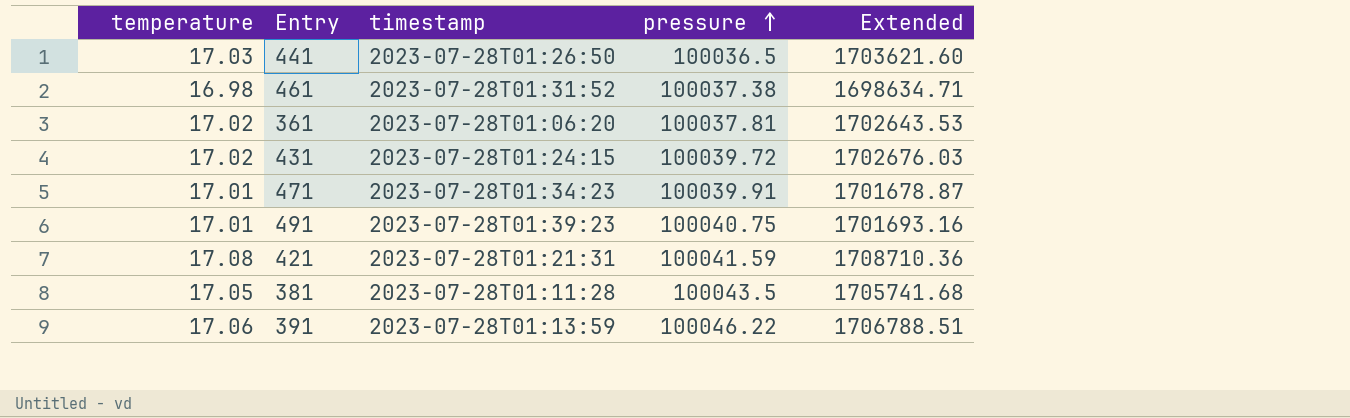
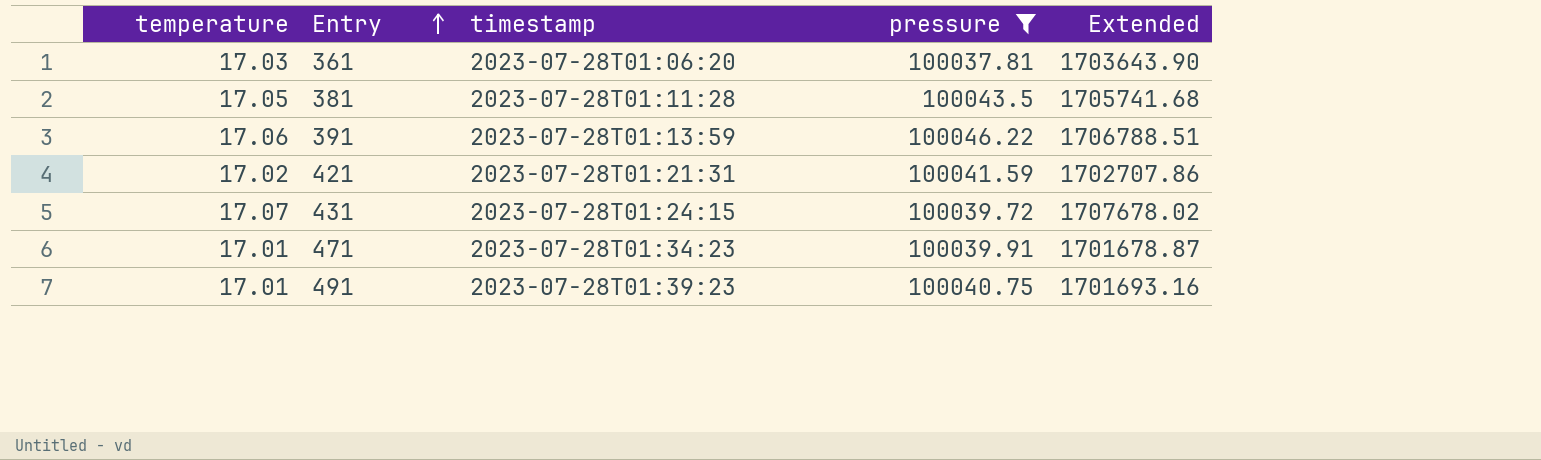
filter: none -> pressure >= 100037.81
row order: pressure ascending -> Entry ascending
361 | temperature: 17.02 -> 17.03
361 | Extended: 1702643.53 -> 1703643.90
421 | temperature: 17.08 -> 17.02
421 | Extended: 1708710.36 -> 1702707.86
431 | temperature: 17.02 -> 17.07
431 | Extended: 1702676.03 -> 1707678.02

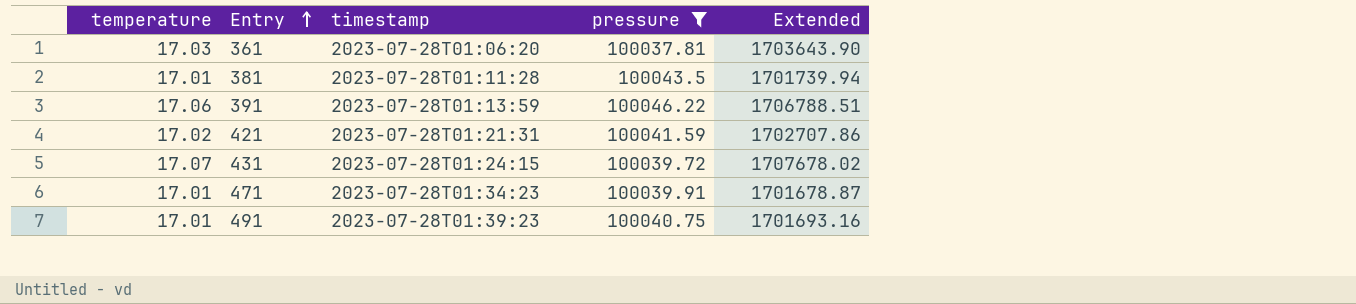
381 | temperature: 17.05 -> 17.01
381 | Extended: 1705741.68 -> 1701739.94

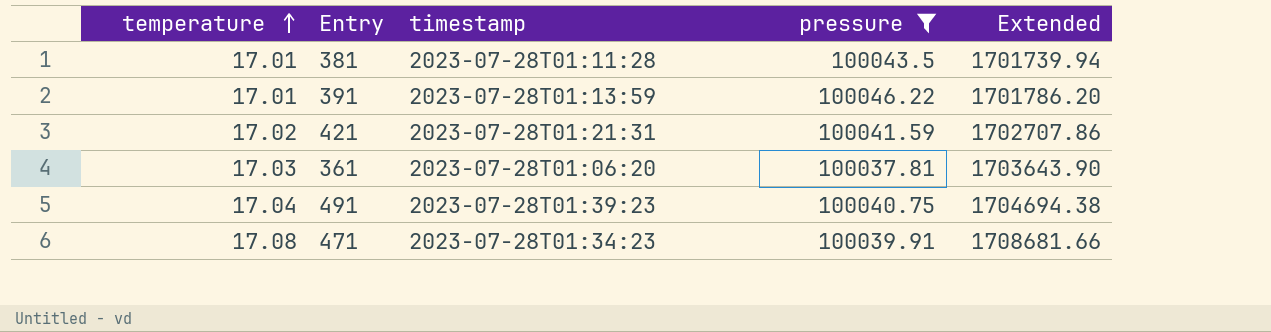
row order: Entry ascending -> temperature ascending
row 431: 17.07 | 2023-07-28T01:24:15 | 100039.72 | 1707678.02 -> none
391 | temperature: 17.06 -> 17.01
391 | Extended: 1706788.51 -> 1701786.20
491 | temperature: 17.01 -> 17.04
491 | Extended: 1701693.16 -> 1704694.38
471 | temperature: 17.01 -> 17.08
471 | Extended: 1701678.87 -> 1708681.66

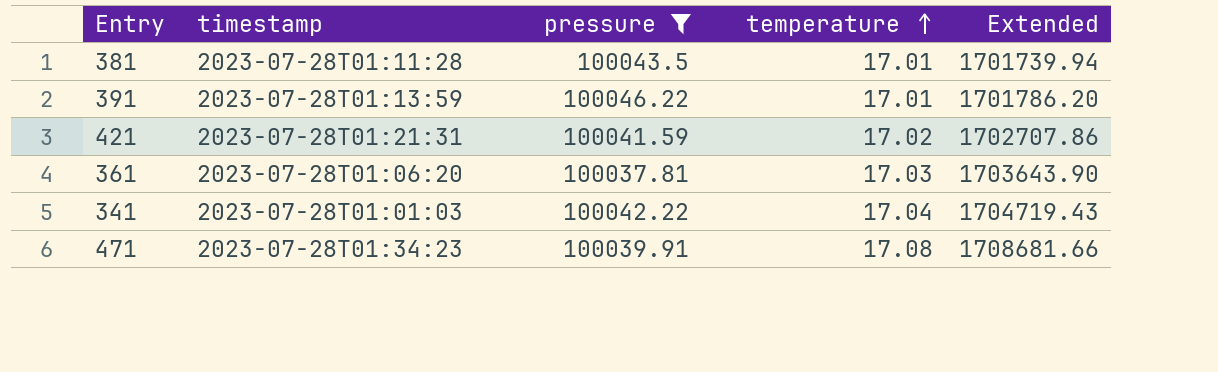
column temperature | position: 1 -> 4
row 491: 17.04 | 2023-07-28T01:39:23 | 100040.75 | 1704694.38 -> none
row 341: none -> 2023-07-28T01:01:03 | 100042.22 | 17.04 | 1704719.43

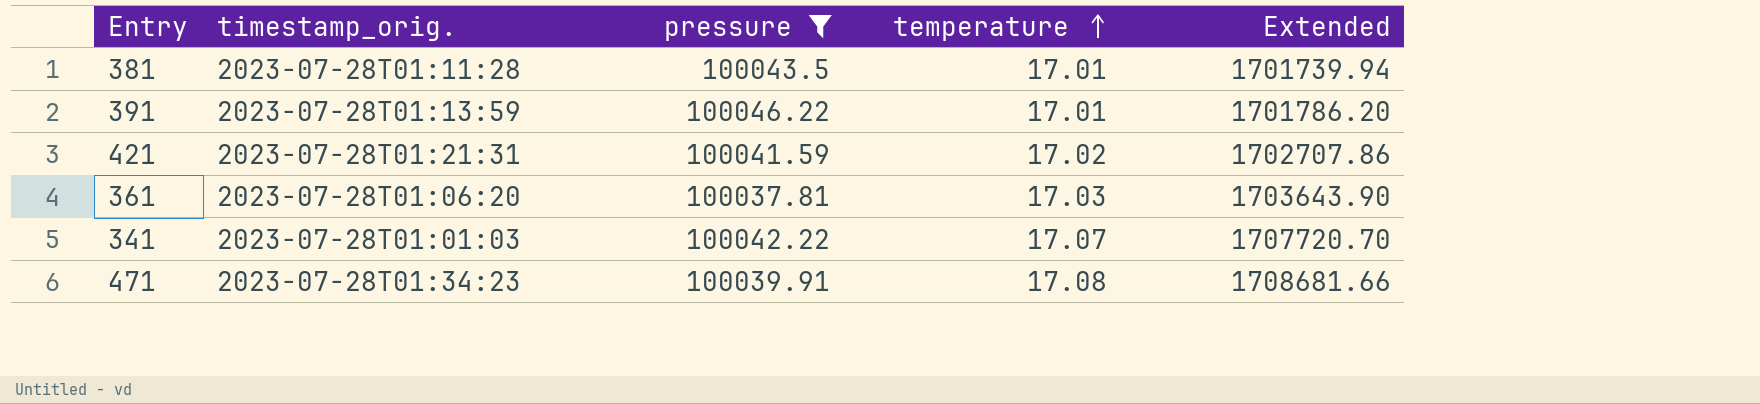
column name: timestamp -> timestamp_orig.
341 | temperature: 17.04 -> 17.07
341 | Extended: 1704719.43 -> 1707720.70

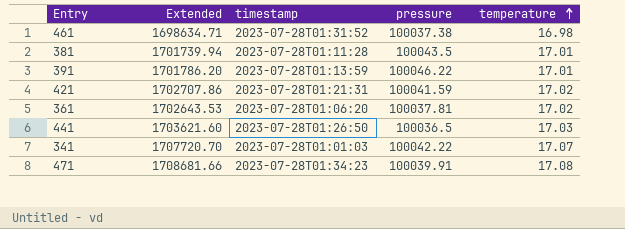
filter: pressure >= 100037.81 -> none
column Extended | position: 5 -> 2
column name: timestamp_orig. -> timestamp
361 | Extended: 1703643.90 -> 1702643.53
361 | temperature: 17.03 -> 17.02

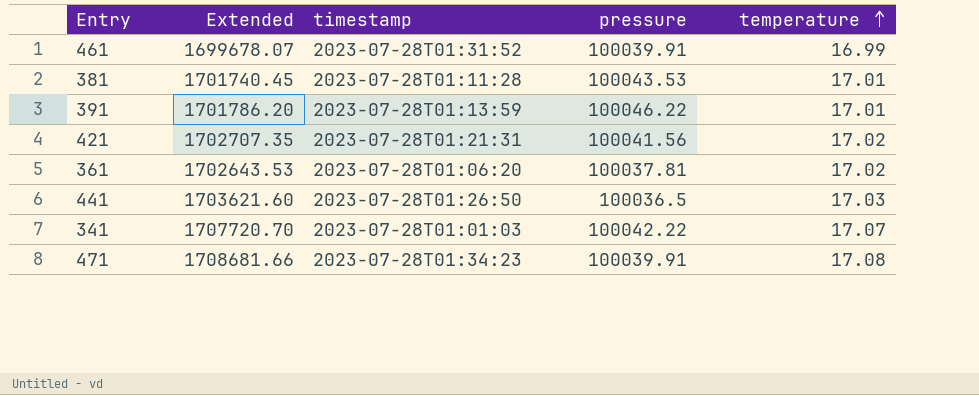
461 | Extended: 1698634.71 -> 1699678.07
461 | pressure: 100037.38 -> 100039.91
461 | temperature: 16.98 -> 16.99
381 | Extended: 1701739.94 -> 1701740.45
381 | pressure: 100043.5 -> 100043.53
421 | Extended: 1702707.86 -> 1702707.35
421 | pressure: 100041.59 -> 100041.56

